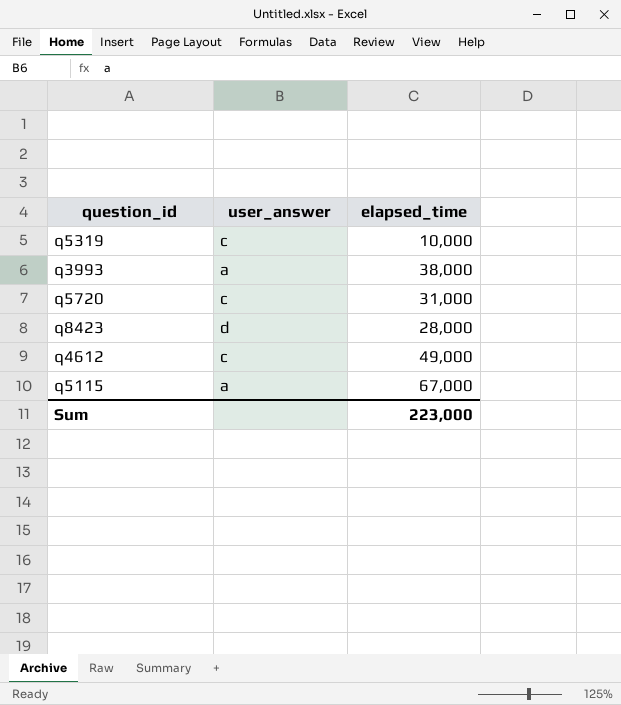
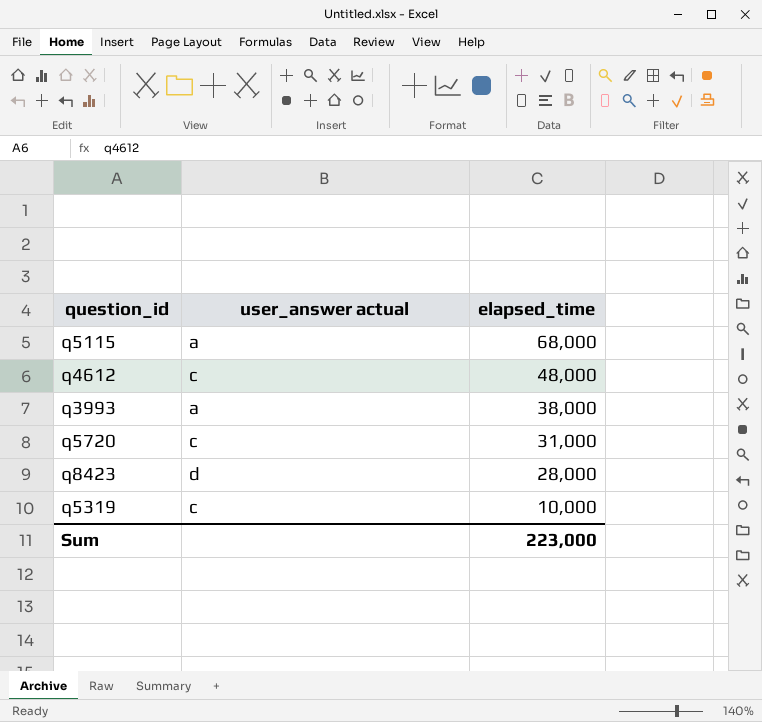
row order: none -> elapsed_time descending
column name: user_answer -> user_answer actual
q5115 | elapsed_time: 67,000 -> 68,000
q4612 | elapsed_time: 49,000 -> 48,000

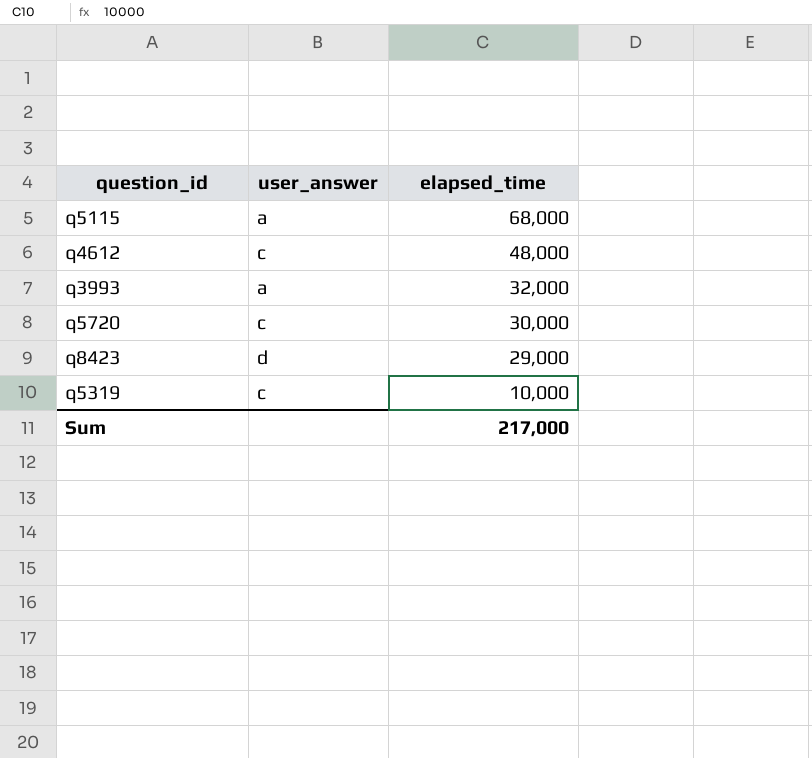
column name: user_answer actual -> user_answer
q3993 | elapsed_time: 38,000 -> 32,000
q5720 | elapsed_time: 31,000 -> 30,000
q8423 | elapsed_time: 28,000 -> 29,000
Sum | elapsed_time: 223,000 -> 217,000

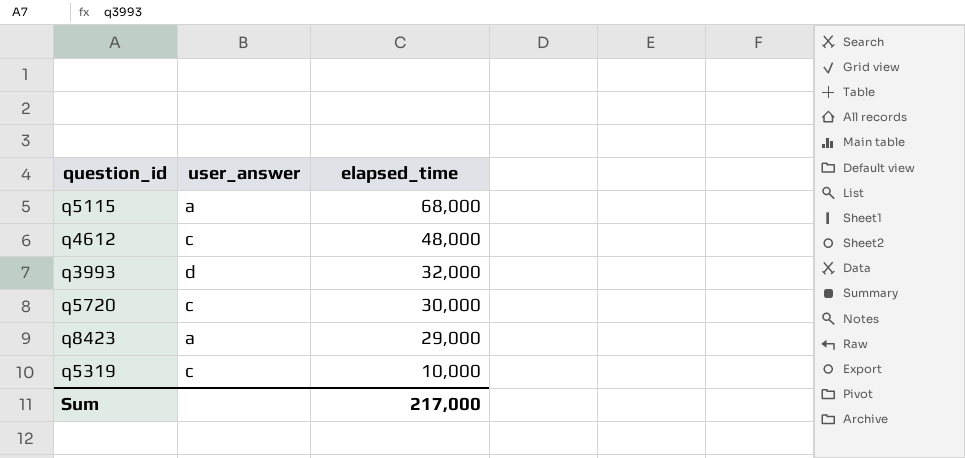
q3993 | user_answer: a -> d
q8423 | user_answer: d -> a

